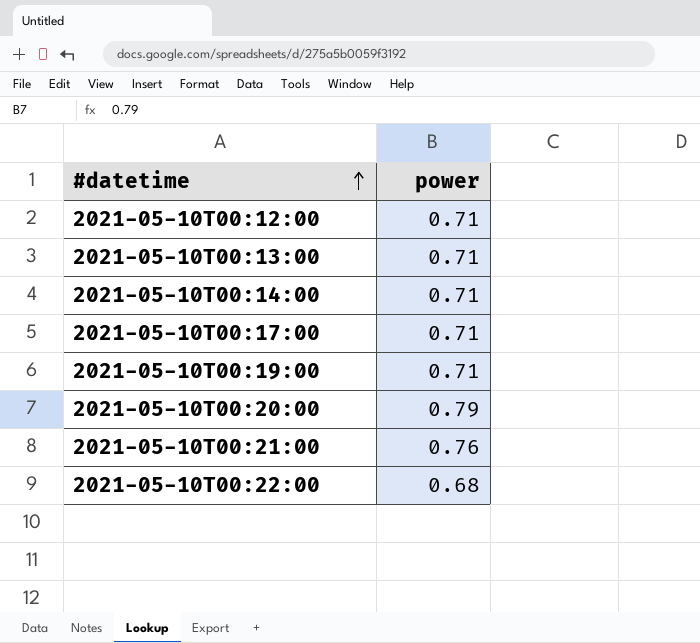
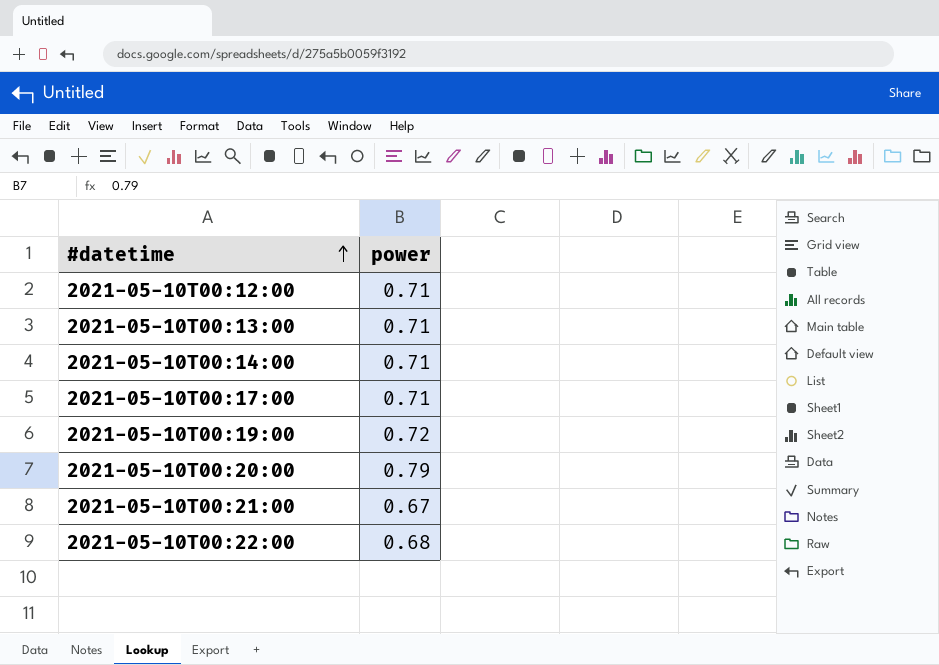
2021-05-10T00:19:00 | power: 0.71 -> 0.72
2021-05-10T00:21:00 | power: 0.76 -> 0.67

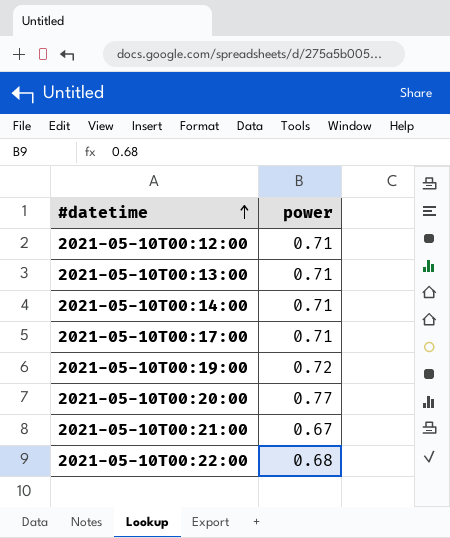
2021-05-10T00:20:00 | power: 0.79 -> 0.77

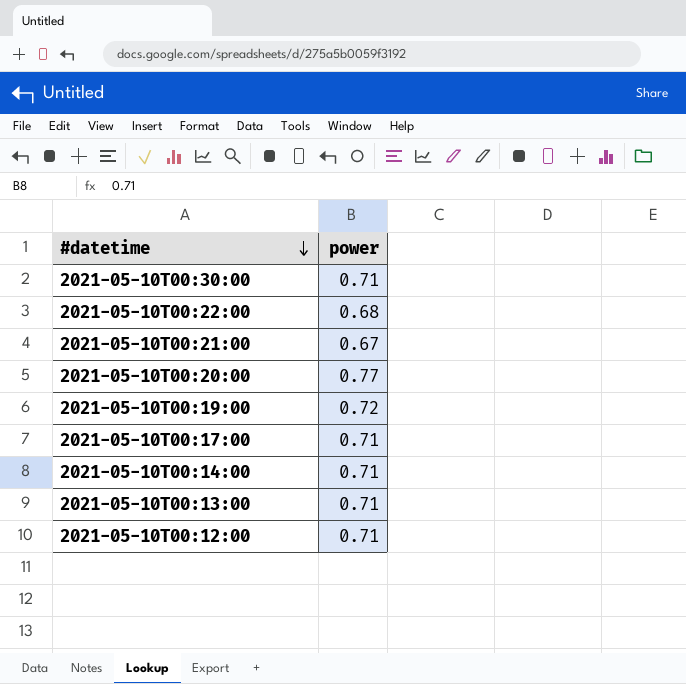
row order: #datetime ascending -> #datetime descending
row 2021-05-10T00:30:00: none -> 0.71

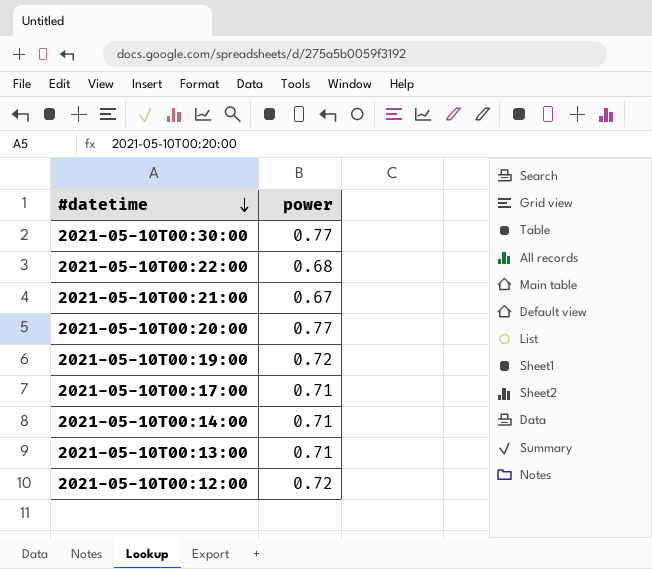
2021-05-10T00:30:00 | power: 0.71 -> 0.77
2021-05-10T00:12:00 | power: 0.71 -> 0.72

